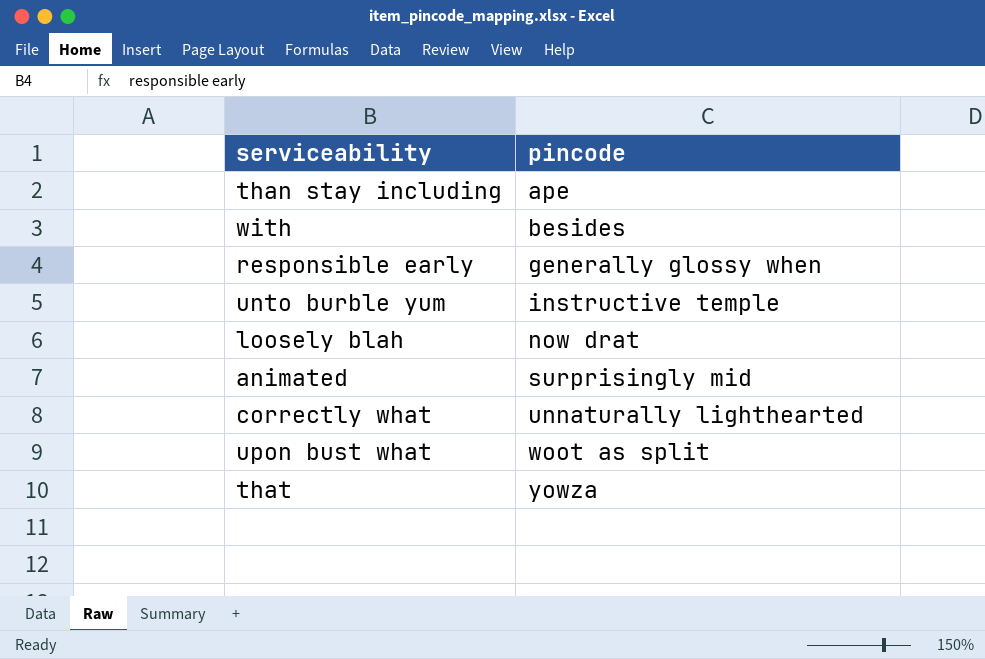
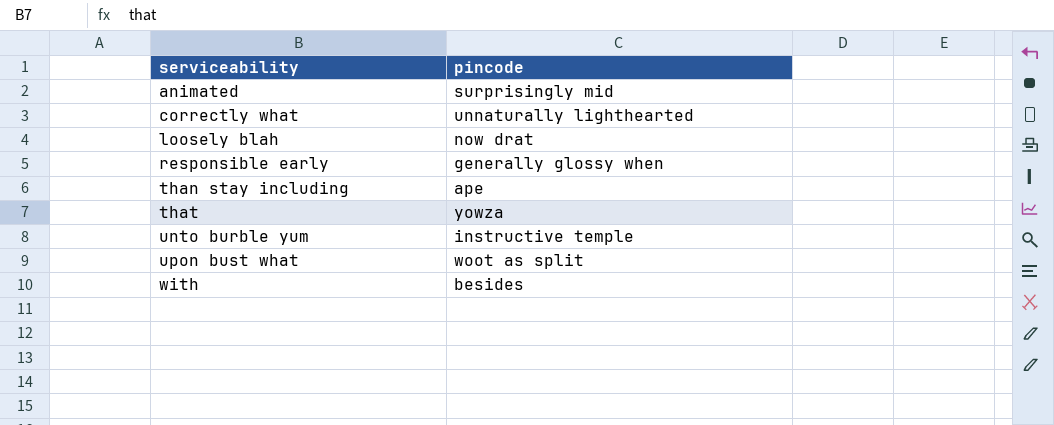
row order: pincode ascending -> serviceability ascending

